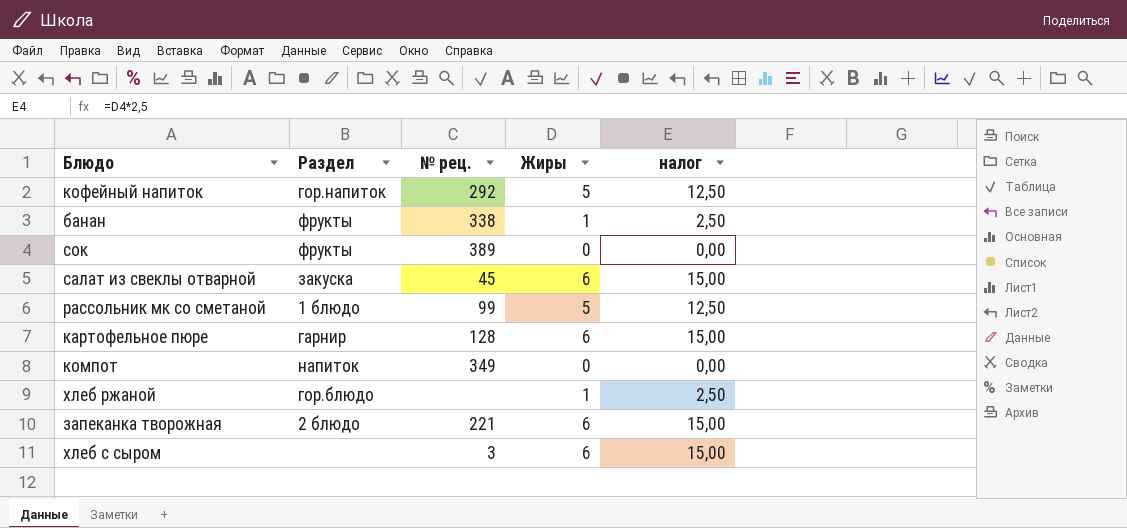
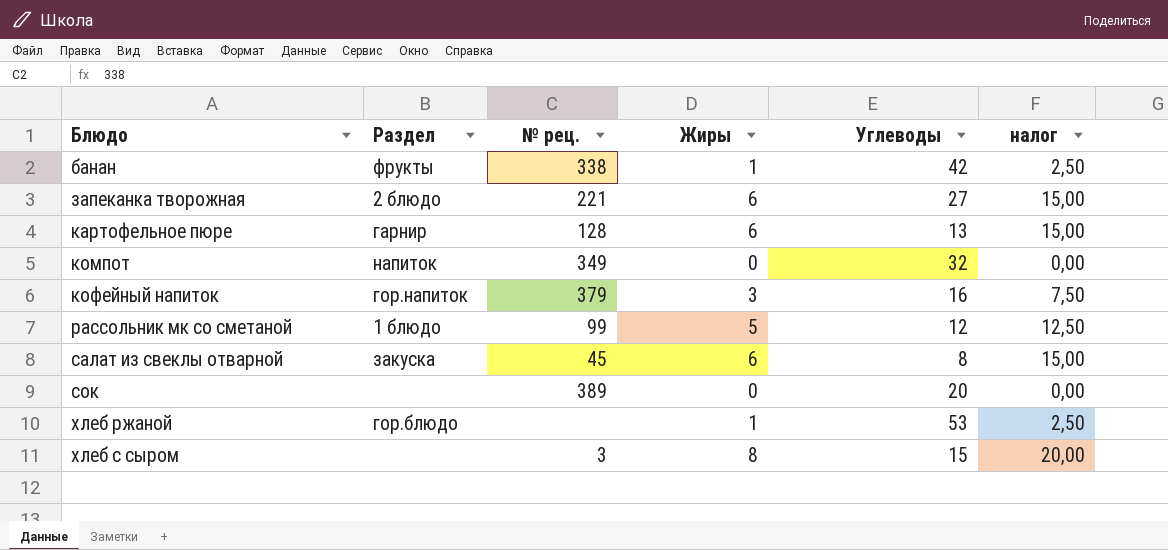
row order: none -> Блюдо ascending
column Углеводы | position: none -> 5
кофейный напиток | № рец.: 292 -> 379
кофейный напиток | Жиры: 5 -> 3
кофейный напиток | налог: 12,50 -> 7,50
сок | Раздел: фрукты -> none
хлеб с сыром | Жиры: 6 -> 8
хлеб с сыром | налог: 15,00 -> 20,00

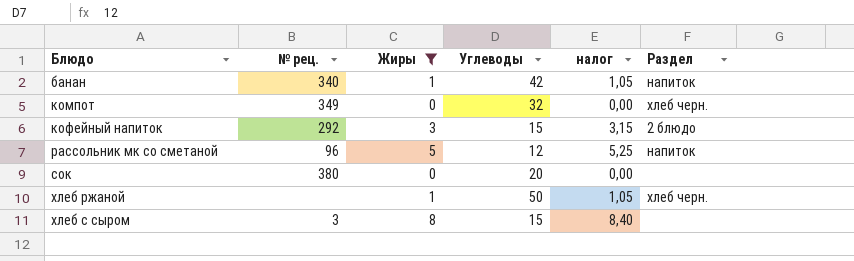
filter: none -> Жиры != 6
column налог | formula: [Жиры] * 2,5 -> [Жиры] * 1,05
column Раздел | position: 2 -> 6
банан | № рец.: 338 -> 340
банан | Раздел: фрукты -> напиток
компот | Раздел: напиток -> хлеб черн.
кофейный напиток | № рец.: 379 -> 292
кофейный напиток | Углеводы: 16 -> 15
кофейный напиток | Раздел: гор.напиток -> 2 блюдо
рассольник мк со сметаной | № рец.: 99 -> 96
рассольник мк со сметаной | Раздел: 1 блюдо -> напиток
сок | № рец.: 389 -> 380
хлеб ржаной | Углеводы: 53 -> 50
хлеб ржаной | Раздел: гор.блюдо -> хлеб черн.

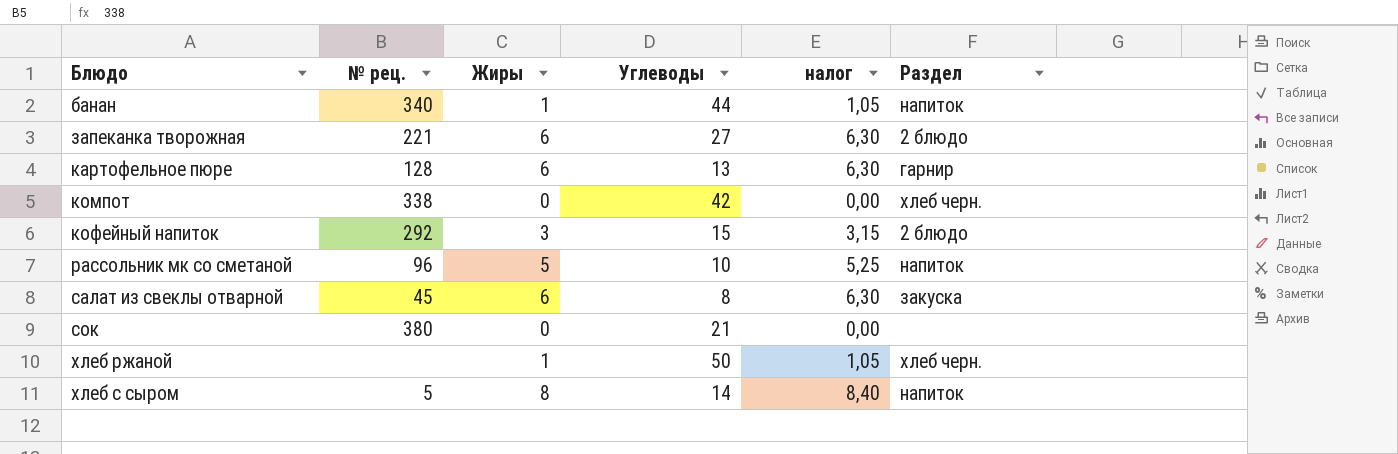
filter: Жиры != 6 -> none
банан | Углеводы: 42 -> 44
компот | № рец.: 349 -> 338
компот | Углеводы: 32 -> 42
рассольник мк со сметаной | Углеводы: 12 -> 10
сок | Углеводы: 20 -> 21
хлеб с сыром | № рец.: 3 -> 5
хлеб с сыром | Углеводы: 15 -> 14
хлеб с сыром | Раздел: none -> напиток

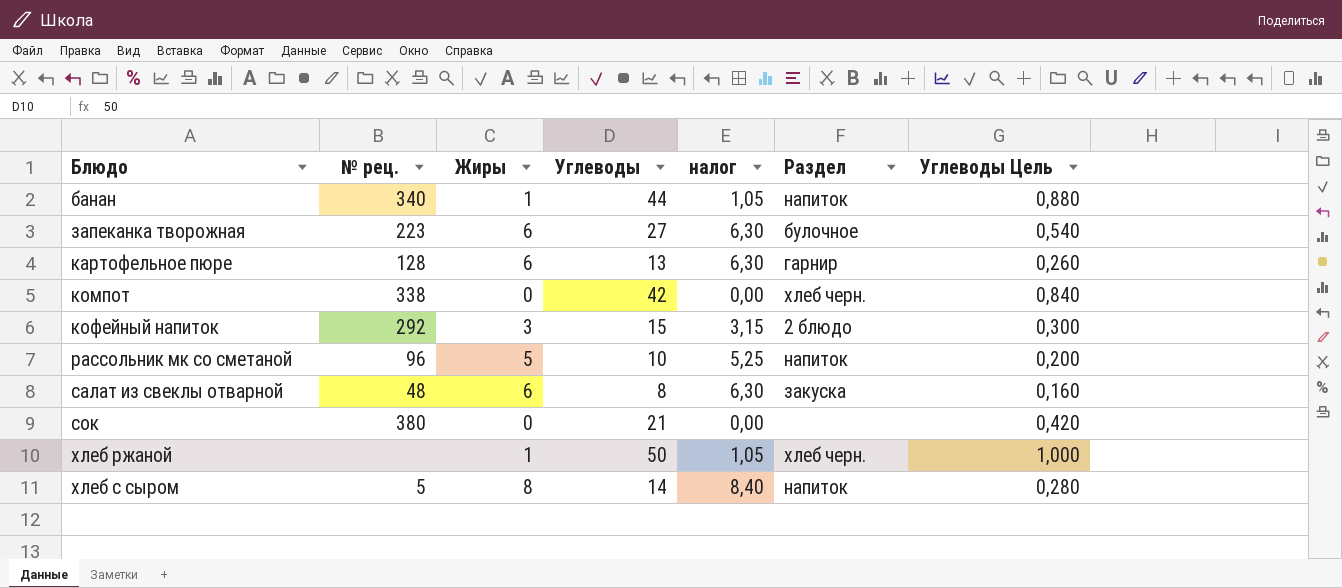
column Углеводы Цель | formula: none -> [Углеводы] * 0,02
запеканка творожная | № рец.: 221 -> 223
запеканка творожная | Раздел: 2 блюдо -> булочное
салат из свеклы отварной | № рец.: 45 -> 48

